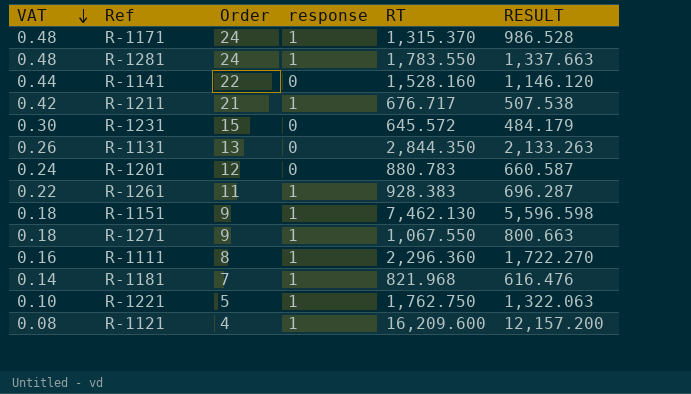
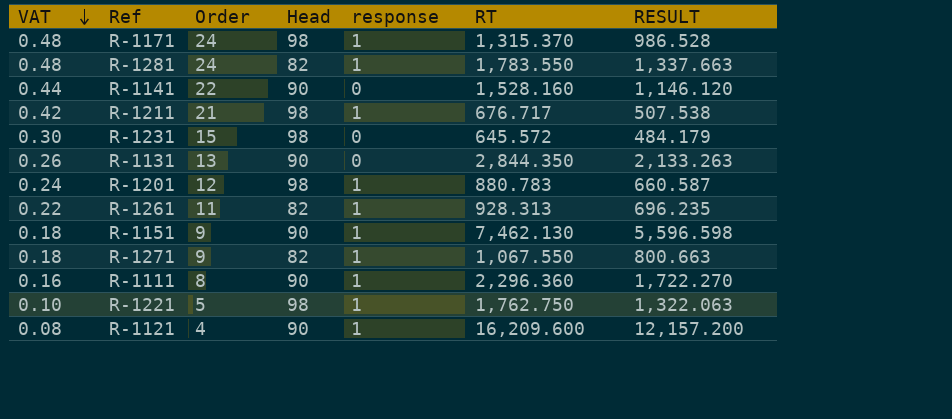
column Head | position: none -> 4
row R-1181: 0.14 | 7 | 1 | 821.968 | 616.476 -> none
R-1201 | response: 0 -> 1
R-1261 | RT: 928.383 -> 928.313
R-1261 | RESULT: 696.287 -> 696.235

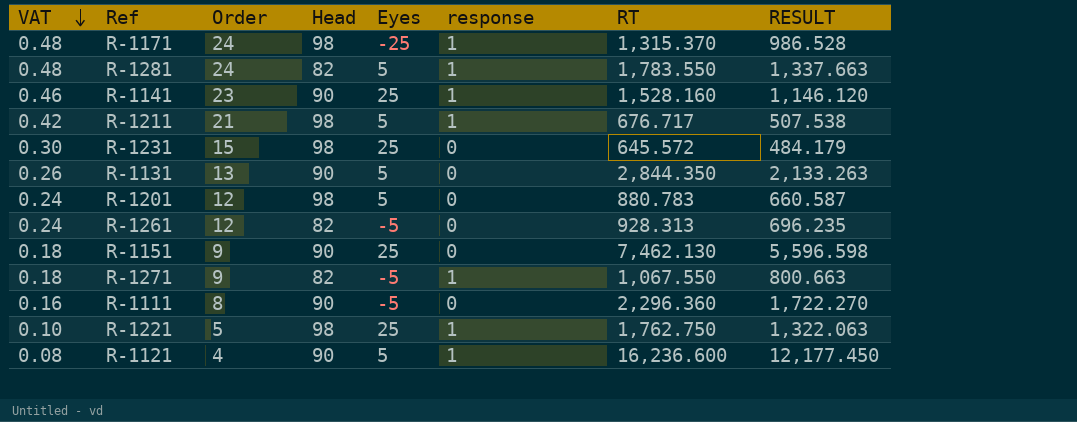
column Eyes | position: none -> 5
R-1141 | VAT: 0.44 -> 0.46
R-1141 | Order: 22 -> 23
R-1141 | response: 0 -> 1
R-1201 | response: 1 -> 0
R-1261 | VAT: 0.22 -> 0.24
R-1261 | Order: 11 -> 12
R-1261 | response: 1 -> 0
R-1151 | response: 1 -> 0
R-1111 | response: 1 -> 0
R-1121 | RT: 16,209.600 -> 16,236.600
R-1121 | RESULT: 12,157.200 -> 12,177.450

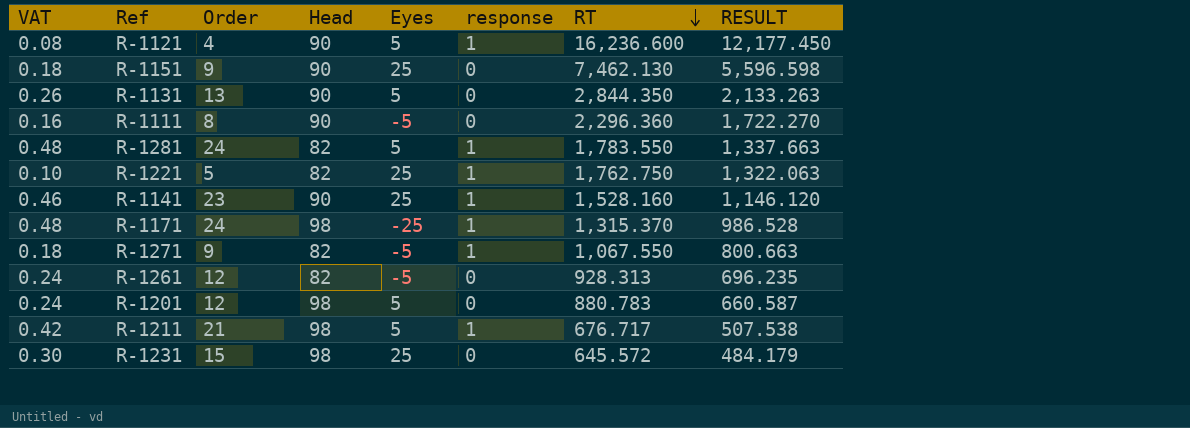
row order: VAT descending -> RT descending
R-1221 | Head: 98 -> 82

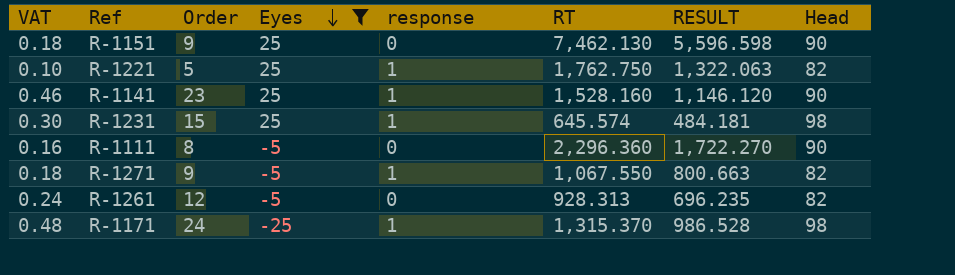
filter: none -> Eyes != 5
row order: RT descending -> Eyes descending
column Head | position: 4 -> 8
R-1231 | response: 0 -> 1
R-1231 | RT: 645.572 -> 645.574
R-1231 | RESULT: 484.179 -> 484.181

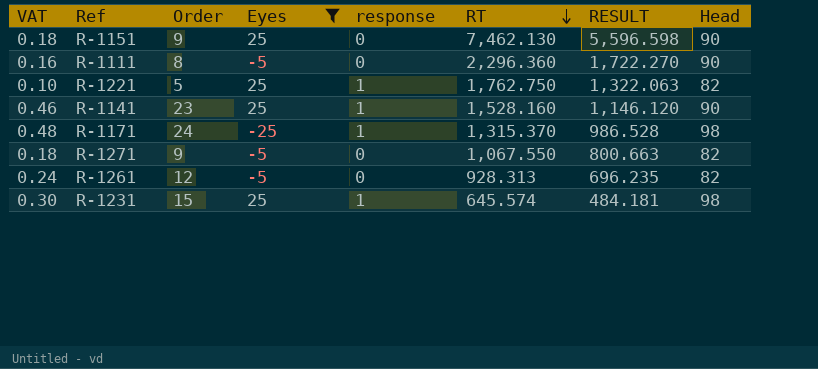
row order: Eyes descending -> RT descending
R-1271 | response: 1 -> 0

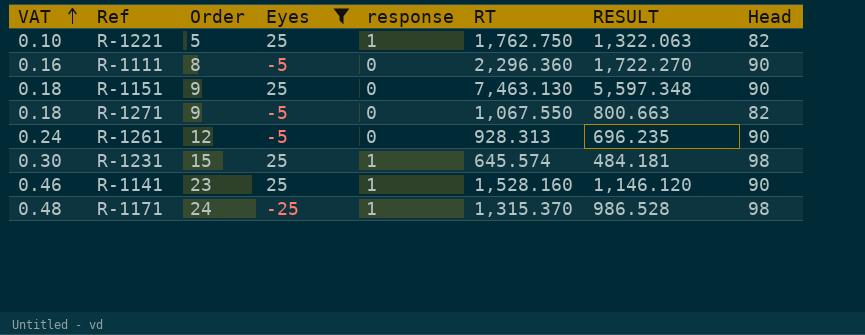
row order: RT descending -> VAT ascending
R-1151 | RT: 7,462.130 -> 7,463.130
R-1151 | RESULT: 5,596.598 -> 5,597.348
R-1261 | Head: 82 -> 90

